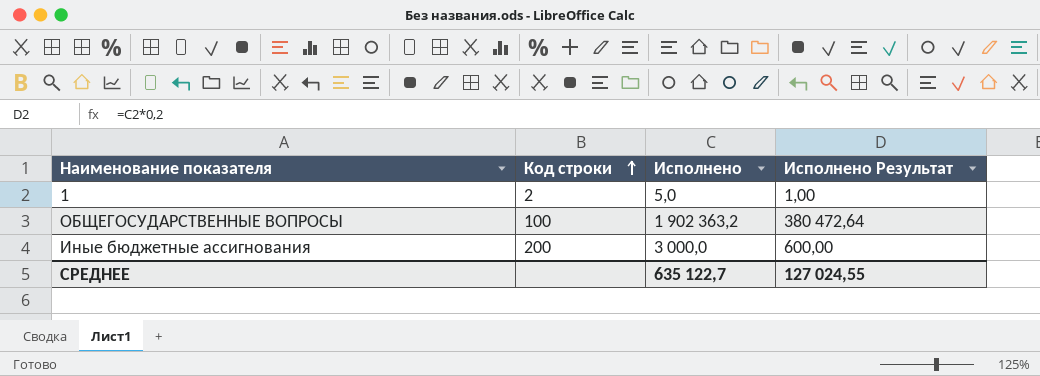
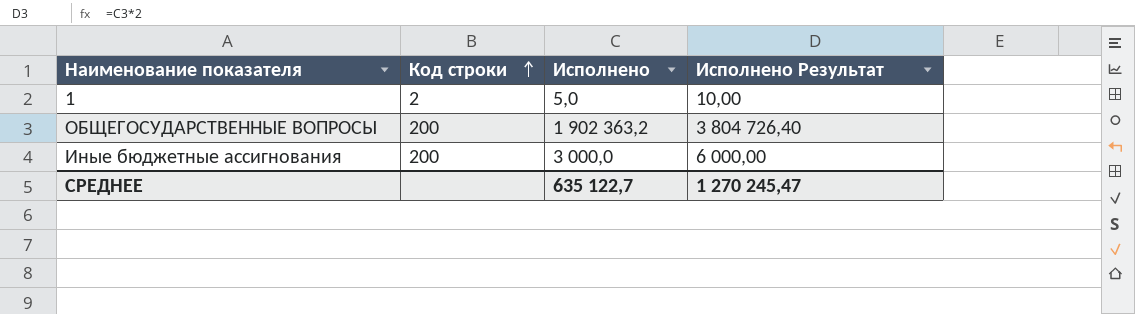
column Исполнено Результат | formula: [Исполнено] * 0,2 -> [Исполнено] * 2
ОБЩЕГОСУДАРСТВЕННЫЕ ВОПРОСЫ | Код строки: 100 -> 200
СРЕДНЕЕ | Исполнено Результат: 127 024,55 -> 1 270 245,47

